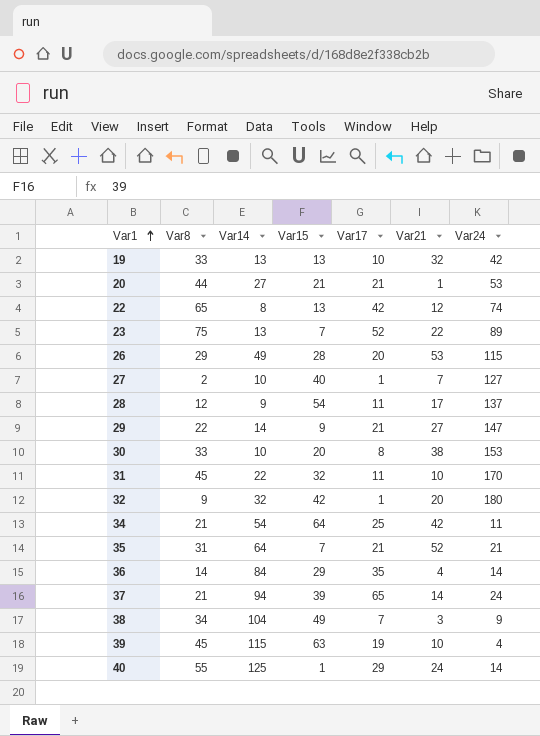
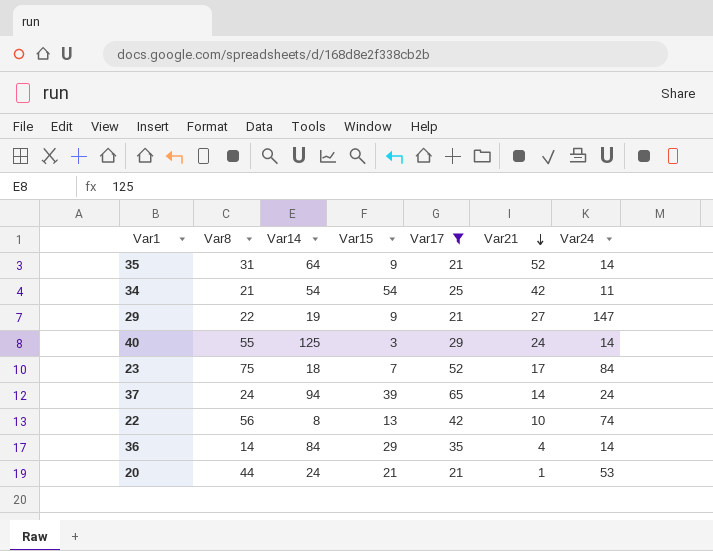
filter: none -> Var17 >= 21
row order: Var1 ascending -> Var21 descending
35 | Var15: 7 -> 9
35 | Var24: 21 -> 14
34 | Var15: 64 -> 54
29 | Var14: 14 -> 19
40 | Var15: 1 -> 3
23 | Var14: 13 -> 18
23 | Var21: 22 -> 17
23 | Var24: 89 -> 84
37 | Var8: 21 -> 24
22 | Var8: 65 -> 56
22 | Var21: 12 -> 10
20 | Var14: 27 -> 24

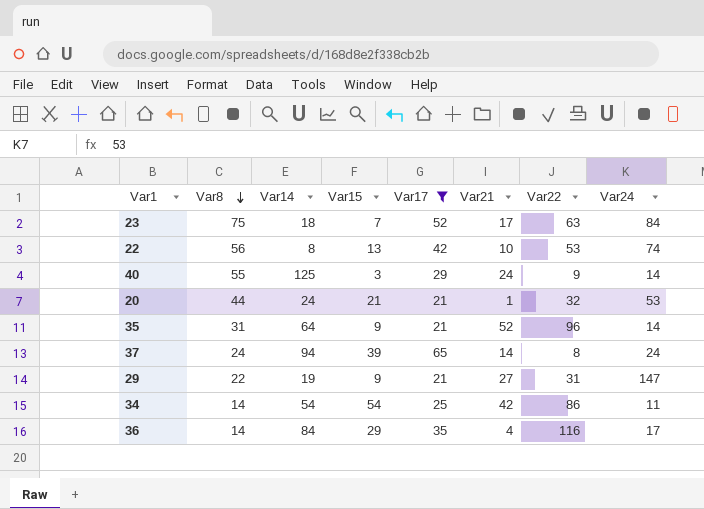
row order: Var21 descending -> Var8 descending
column Var22 | position: none -> 7
34 | Var8: 21 -> 14
36 | Var24: 14 -> 17

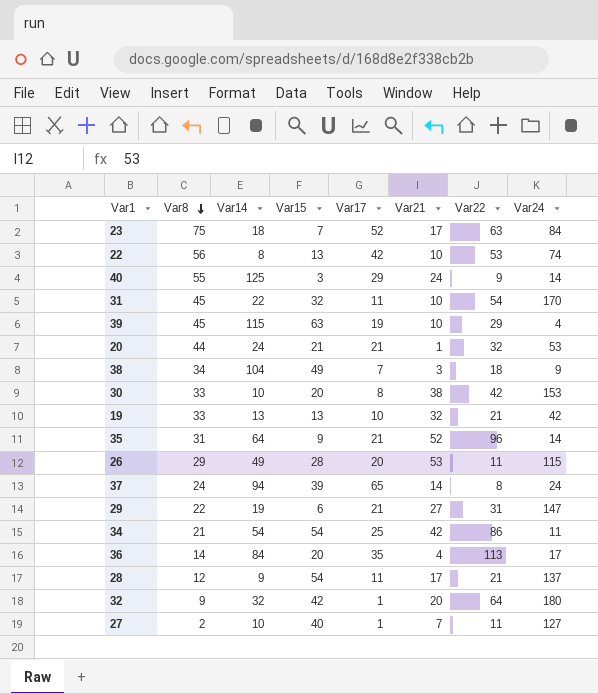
filter: Var17 >= 21 -> none
29 | Var15: 9 -> 6
34 | Var8: 14 -> 21
36 | Var15: 29 -> 20
36 | Var22: 116 -> 113

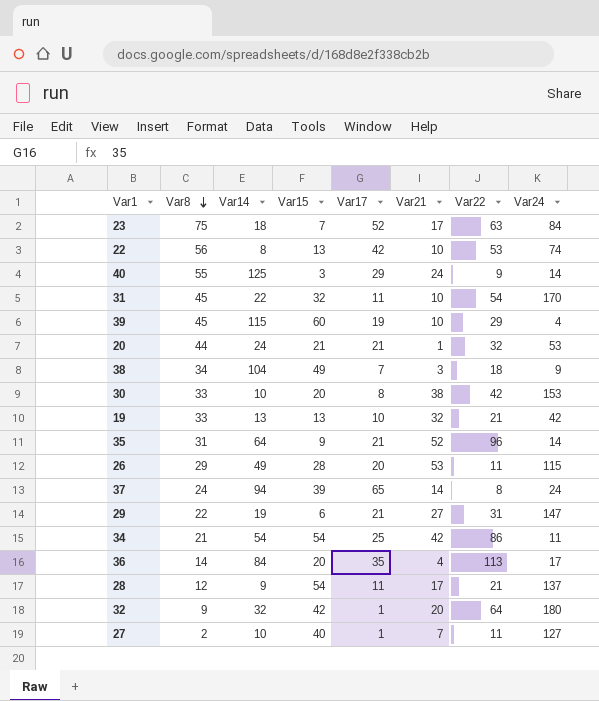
39 | Var15: 63 -> 60

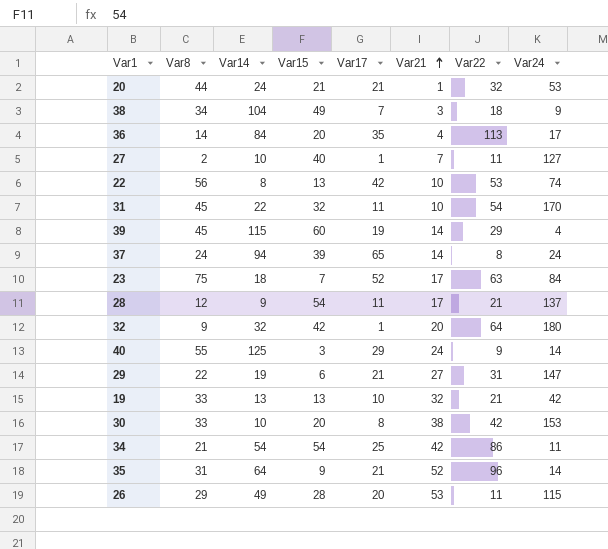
row order: Var8 descending -> Var21 ascending
39 | Var21: 10 -> 14

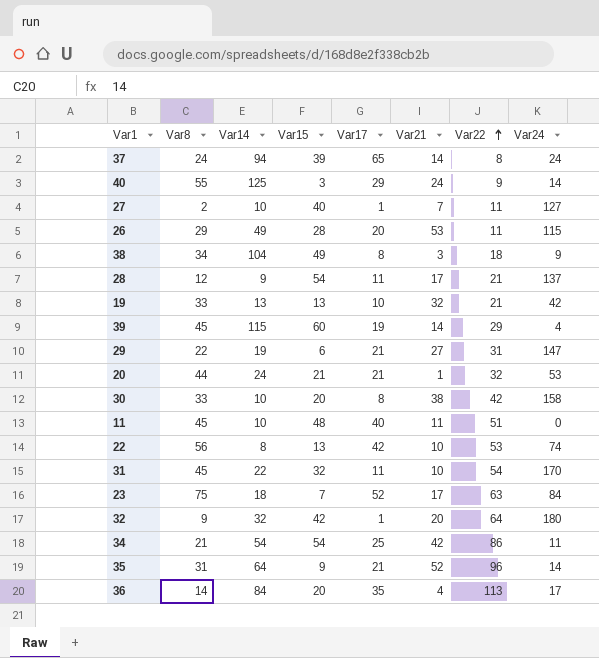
row order: Var21 ascending -> Var22 ascending
38 | Var17: 7 -> 8
30 | Var24: 153 -> 158
row 11: none -> 45 | 10 | 48 | 40 | 11 | 51 | 0

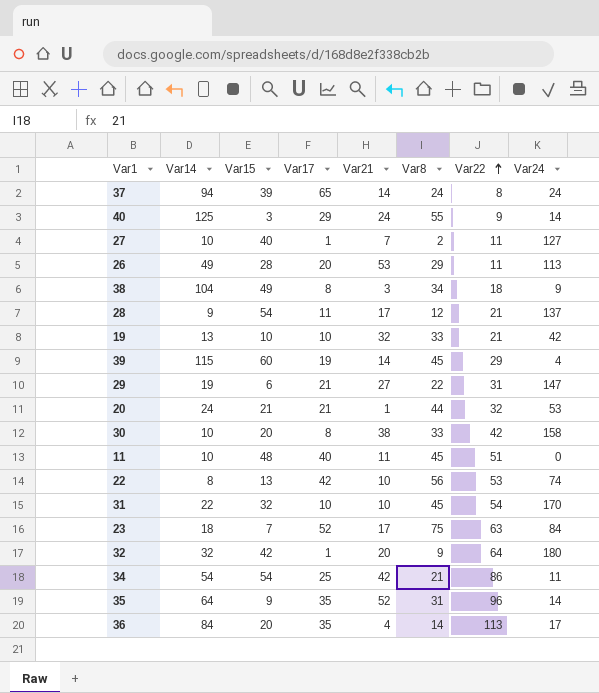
column Var8 | position: 2 -> 6
26 | Var24: 115 -> 113
19 | Var15: 13 -> 10
31 | Var17: 11 -> 10
35 | Var17: 21 -> 35

